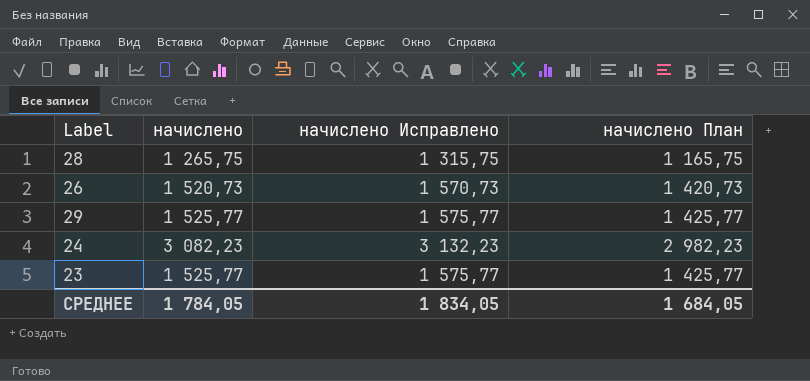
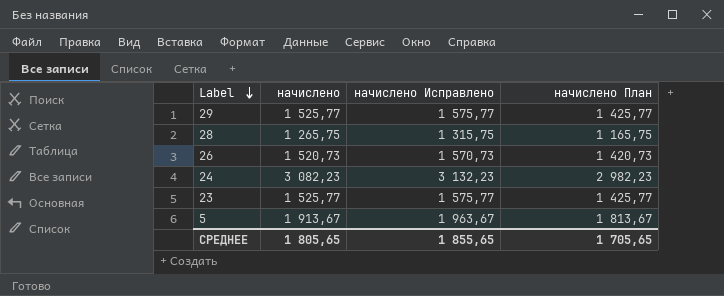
row order: none -> Label descending
row 5: none -> 1 913,67 | 1 963,67 | 1 813,67
СРЕДНЕЕ | начислено: 1 784,05 -> 1 805,65
СРЕДНЕЕ | начислено Исправлено: 1 834,05 -> 1 855,65
СРЕДНЕЕ | начислено План: 1 684,05 -> 1 705,65

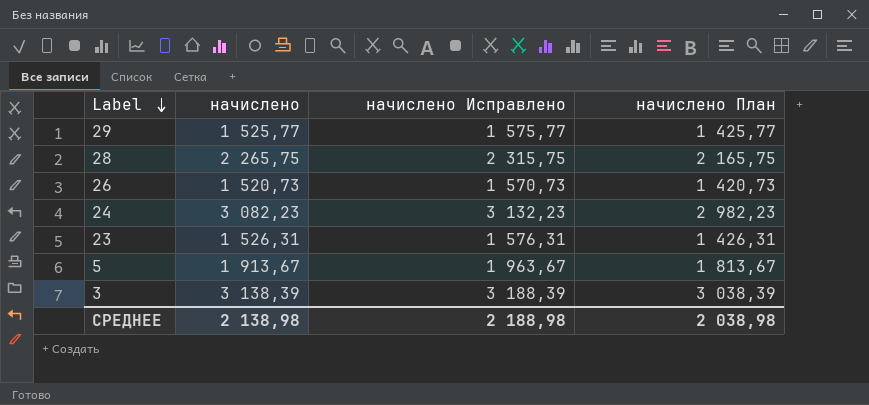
28 | начислено: 1 265,75 -> 2 265,75
28 | начислено Исправлено: 1 315,75 -> 2 315,75
28 | начислено План: 1 165,75 -> 2 165,75
23 | начислено: 1 525,77 -> 1 526,31
23 | начислено Исправлено: 1 575,77 -> 1 576,31
23 | начислено План: 1 425,77 -> 1 426,31
row 3: none -> 3 138,39 | 3 188,39 | 3 038,39
СРЕДНЕЕ | начислено: 1 805,65 -> 2 138,98
СРЕДНЕЕ | начислено Исправлено: 1 855,65 -> 2 188,98
СРЕДНЕЕ | начислено План: 1 705,65 -> 2 038,98

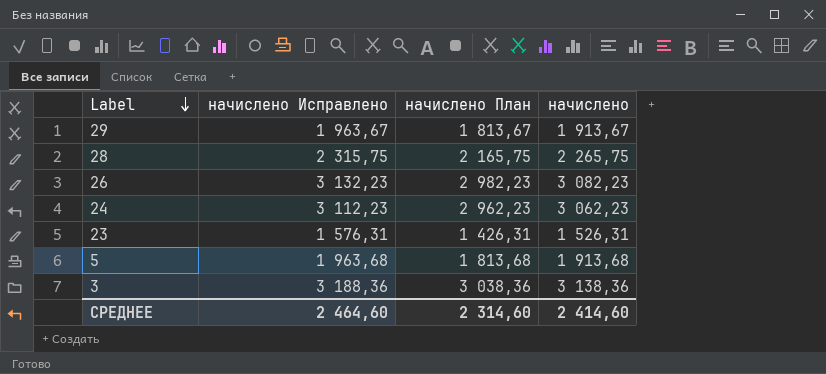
column начислено | position: 2 -> 4
29 | начислено Исправлено: 1 575,77 -> 1 963,67
29 | начислено План: 1 425,77 -> 1 813,67
29 | начислено: 1 525,77 -> 1 913,67
26 | начислено Исправлено: 1 570,73 -> 3 132,23
26 | начислено План: 1 420,73 -> 2 982,23
26 | начислено: 1 520,73 -> 3 082,23
24 | начислено Исправлено: 3 132,23 -> 3 112,23
24 | начислено План: 2 982,23 -> 2 962,23
24 | начислено: 3 082,23 -> 3 062,23
5 | начислено Исправлено: 1 963,67 -> 1 963,68
5 | начислено План: 1 813,67 -> 1 813,68
5 | начислено: 1 913,67 -> 1 913,68
3 | начислено Исправлено: 3 188,39 -> 3 188,36
3 | начислено План: 3 038,39 -> 3 038,36
3 | начислено: 3 138,39 -> 3 138,36
СРЕДНЕЕ | начислено Исправлено: 2 188,98 -> 2 464,60
СРЕДНЕЕ | начислено План: 2 038,98 -> 2 314,60
СРЕДНЕЕ | начислено: 2 138,98 -> 2 414,60

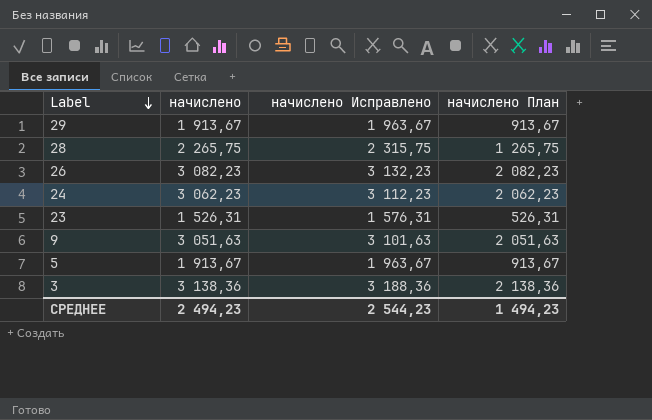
column начислено | position: 4 -> 2
column начислено План | formula: [начислено] - 100 -> [начислено] - 1000
row 9: none -> 3 051,63 | 3 101,63 | 2 051,63
5 | начислено: 1 913,68 -> 1 913,67
5 | начислено Исправлено: 1 963,68 -> 1 963,67
СРЕДНЕЕ | начислено: 2 414,60 -> 2 494,23
СРЕДНЕЕ | начислено Исправлено: 2 464,60 -> 2 544,23
СРЕДНЕЕ | начислено План: 2 314,60 -> 1 494,23

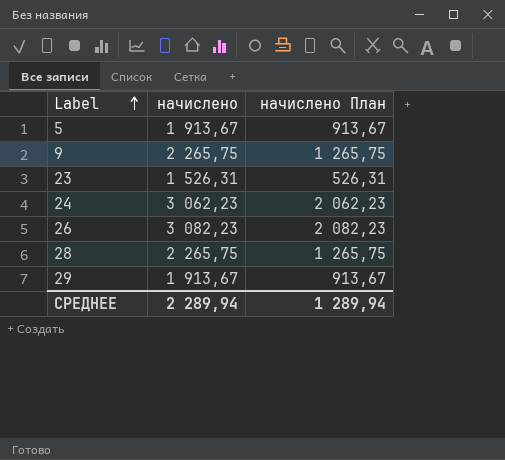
row order: Label descending -> Label ascending
column начислено Исправлено | formula: [начислено] + 50 -> none
row 3: 3 138,36 | 3 188,36 | 2 138,36 -> none
9 | начислено: 3 051,63 -> 2 265,75
9 | начислено План: 2 051,63 -> 1 265,75
СРЕДНЕЕ | начислено: 2 494,23 -> 2 289,94
СРЕДНЕЕ | начислено План: 1 494,23 -> 1 289,94

